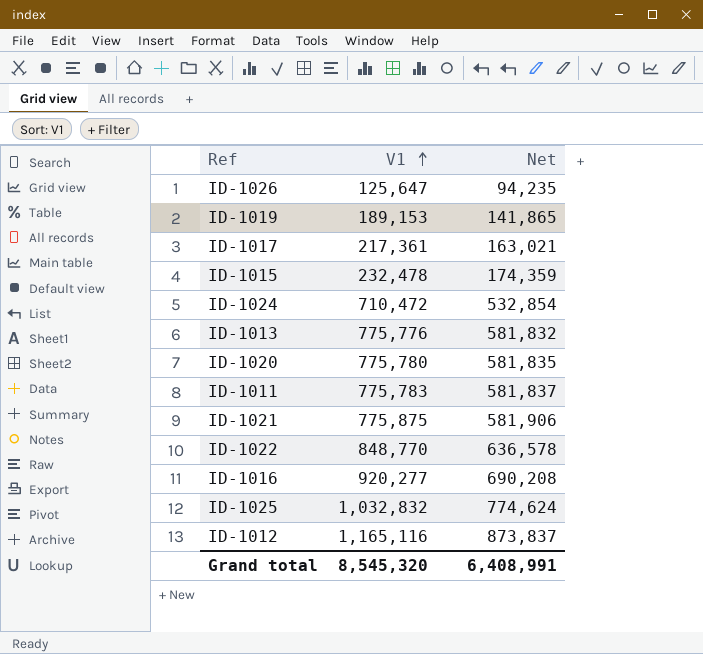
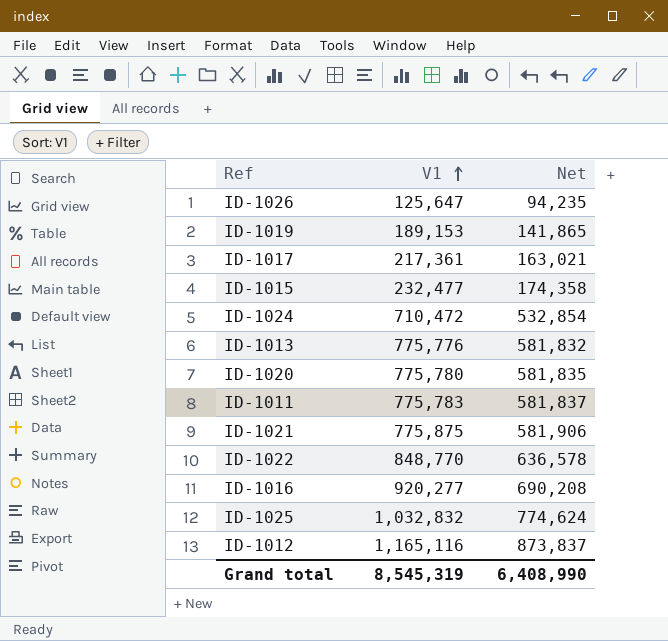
ID-1015 | V1: 232,478 -> 232,477
ID-1015 | Net: 174,359 -> 174,358
Grand total | V1: 8,545,320 -> 8,545,319
Grand total | Net: 6,408,991 -> 6,408,990

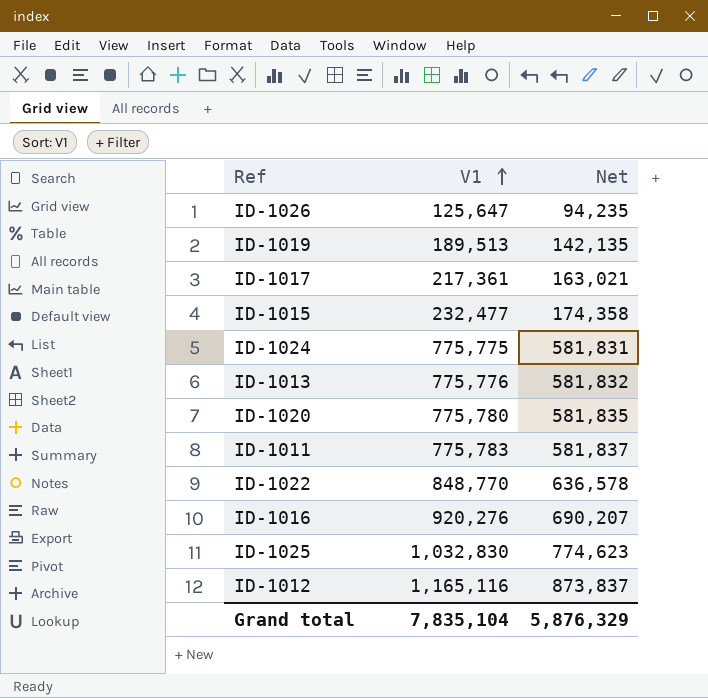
row ID-1021: 775,875 | 581,906 -> none
ID-1019 | V1: 189,153 -> 189,513
ID-1019 | Net: 141,865 -> 142,135
ID-1024 | V1: 710,472 -> 775,775
ID-1024 | Net: 532,854 -> 581,831
ID-1016 | V1: 920,277 -> 920,276
ID-1016 | Net: 690,208 -> 690,207
ID-1025 | V1: 1,032,832 -> 1,032,830
ID-1025 | Net: 774,624 -> 774,623
Grand total | V1: 8,545,319 -> 7,835,104
Grand total | Net: 6,408,990 -> 5,876,329

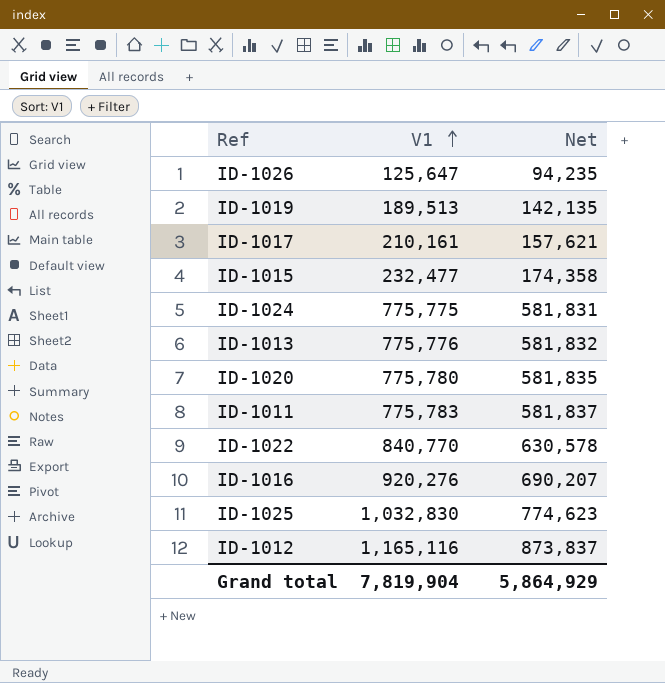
ID-1017 | V1: 217,361 -> 210,161
ID-1017 | Net: 163,021 -> 157,621
ID-1022 | V1: 848,770 -> 840,770
ID-1022 | Net: 636,578 -> 630,578
Grand total | V1: 7,835,104 -> 7,819,904
Grand total | Net: 5,876,329 -> 5,864,929

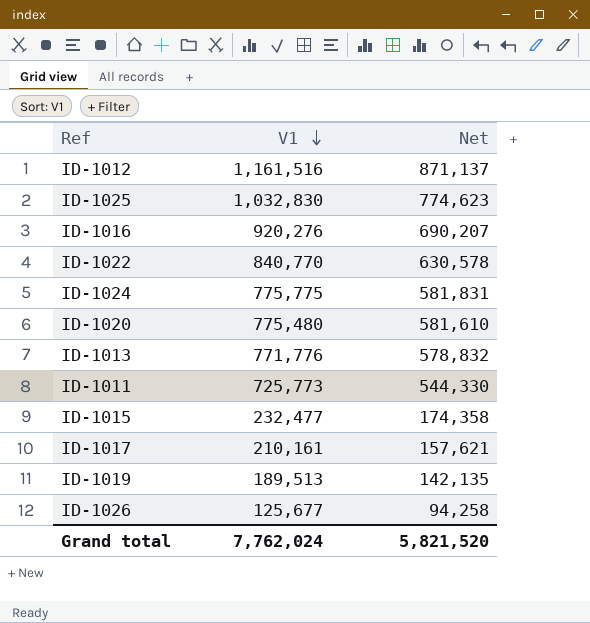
row order: V1 ascending -> V1 descending
ID-1012 | V1: 1,165,116 -> 1,161,516
ID-1012 | Net: 873,837 -> 871,137
ID-1020 | V1: 775,780 -> 775,480
ID-1020 | Net: 581,835 -> 581,610
ID-1013 | V1: 775,776 -> 771,776
ID-1013 | Net: 581,832 -> 578,832
ID-1011 | V1: 775,783 -> 725,773
ID-1011 | Net: 581,837 -> 544,330
ID-1026 | V1: 125,647 -> 125,677
ID-1026 | Net: 94,235 -> 94,258
Grand total | V1: 7,819,904 -> 7,762,024
Grand total | Net: 5,864,929 -> 5,821,520

